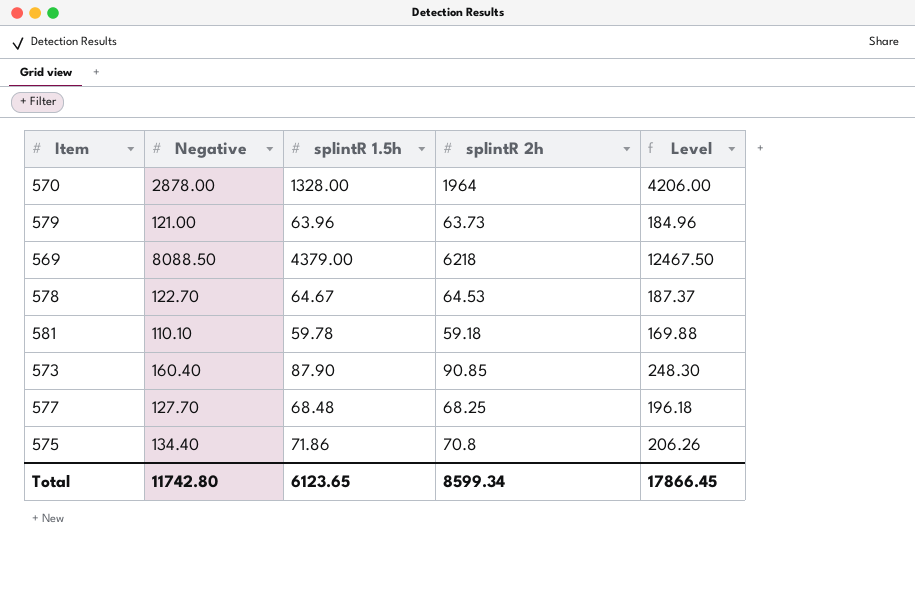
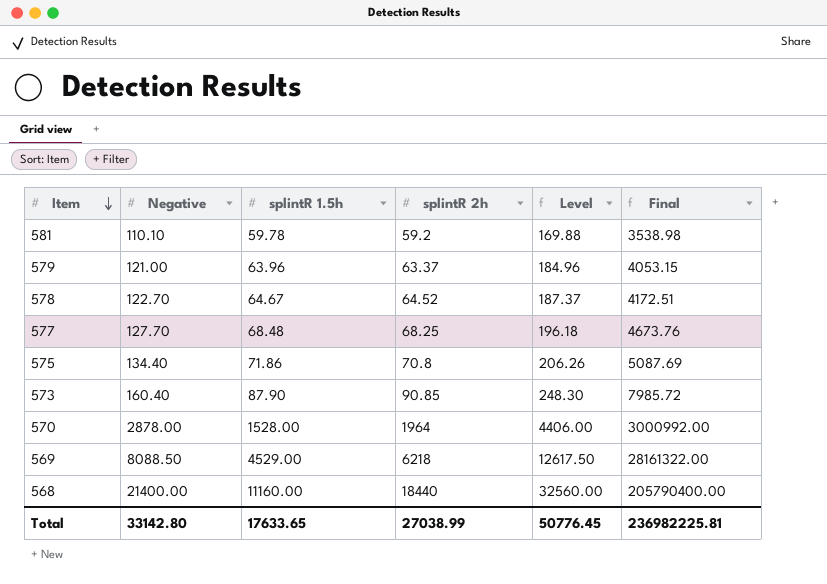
row order: none -> Item descending
column Final | formula: none -> [splintR 1.5h] * [splintR 2h]
581 | splintR 2h: 59.18 -> 59.2
579 | splintR 2h: 63.73 -> 63.37
578 | splintR 2h: 64.53 -> 64.52
570 | splintR 1.5h: 1328.00 -> 1528.00
570 | Level: 4206.00 -> 4406.00
569 | splintR 1.5h: 4379.00 -> 4529.00
569 | Level: 12467.50 -> 12617.50
row 568: none -> 21400.00 | 11160.00 | 18440 | 32560.00 | 205790400.00
Total | Negative: 11742.80 -> 33142.80
Total | splintR 1.5h: 6123.65 -> 17633.65
Total | splintR 2h: 8599.34 -> 27038.99
Total | Level: 17866.45 -> 50776.45

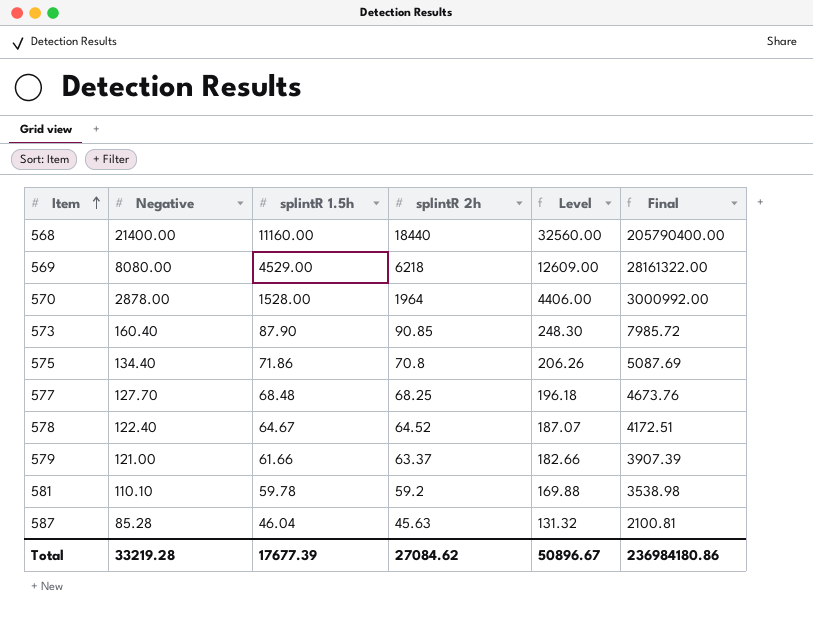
row order: Item descending -> Item ascending
569 | Negative: 8088.50 -> 8080.00
569 | Level: 12617.50 -> 12609.00
578 | Negative: 122.70 -> 122.40
578 | Level: 187.37 -> 187.07
579 | splintR 1.5h: 63.96 -> 61.66
579 | Level: 184.96 -> 182.66
579 | Final: 4053.15 -> 3907.39
row 587: none -> 85.28 | 46.04 | 45.63 | 131.32 | 2100.81
Total | Negative: 33142.80 -> 33219.28
Total | splintR 1.5h: 17633.65 -> 17677.39
Total | splintR 2h: 27038.99 -> 27084.62
Total | Level: 50776.45 -> 50896.67
Total | Final: 236982225.81 -> 236984180.86

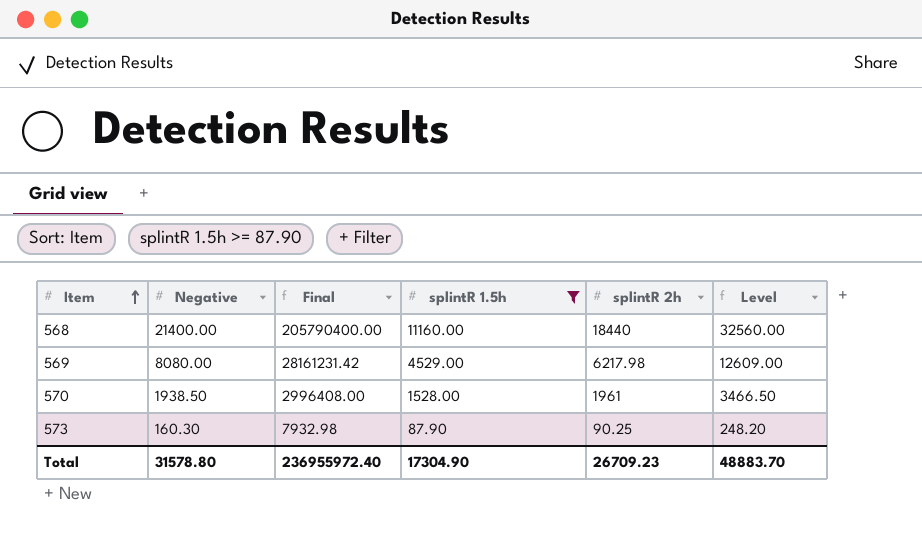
filter: none -> splintR 1.5h >= 87.90
column Final | position: 6 -> 3
569 | Final: 28161322.00 -> 28161231.42
569 | splintR 2h: 6218 -> 6217.98
570 | Negative: 2878.00 -> 1938.50
570 | Final: 3000992.00 -> 2996408.00
570 | splintR 2h: 1964 -> 1961
570 | Level: 4406.00 -> 3466.50
573 | Negative: 160.40 -> 160.30
573 | Final: 7985.72 -> 7932.98
573 | splintR 2h: 90.85 -> 90.25
573 | Level: 248.30 -> 248.20
Total | Negative: 33219.28 -> 31578.80
Total | Final: 236984180.86 -> 236955972.40
Total | splintR 1.5h: 17677.39 -> 17304.90
Total | splintR 2h: 27084.62 -> 26709.23
Total | Level: 50896.67 -> 48883.70

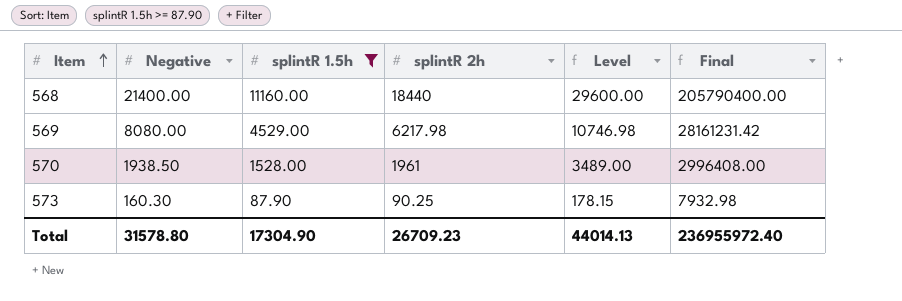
column Level | formula: [Negative] + [splintR 1.5h] -> [splintR 1.5h] + [splintR 2h]
column Final | position: 3 -> 6
Total | Level: 48883.70 -> 44014.13

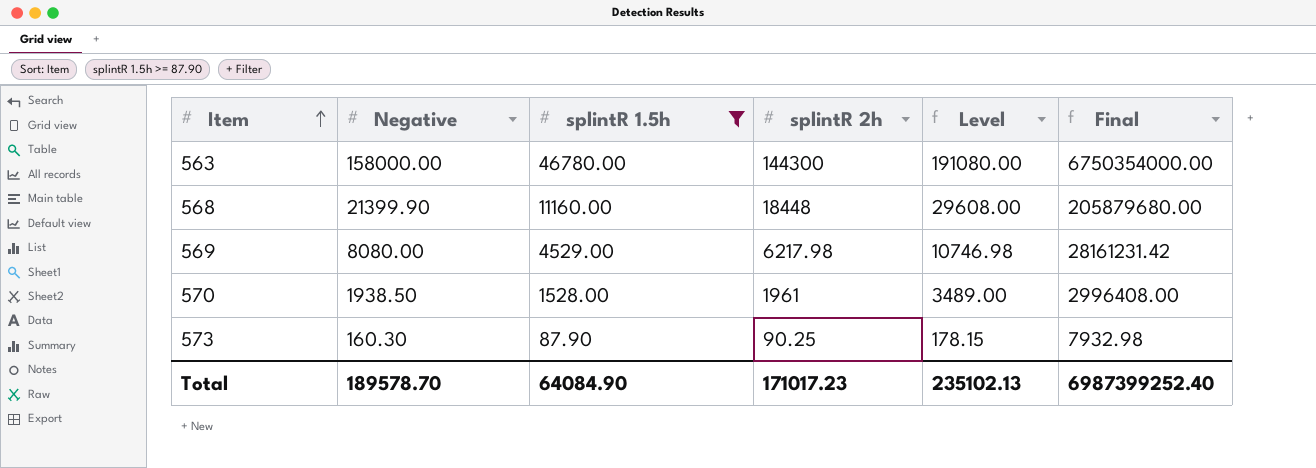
row 563: none -> 158000.00 | 46780.00 | 144300 | 191080.00 | 6750354000.00
568 | Negative: 21400.00 -> 21399.90
568 | splintR 2h: 18440 -> 18448
568 | Level: 29600.00 -> 29608.00
568 | Final: 205790400.00 -> 205879680.00
Total | Negative: 31578.80 -> 189578.70
Total | splintR 1.5h: 17304.90 -> 64084.90
Total | splintR 2h: 26709.23 -> 171017.23
Total | Level: 44014.13 -> 235102.13
Total | Final: 236955972.40 -> 6987399252.40

